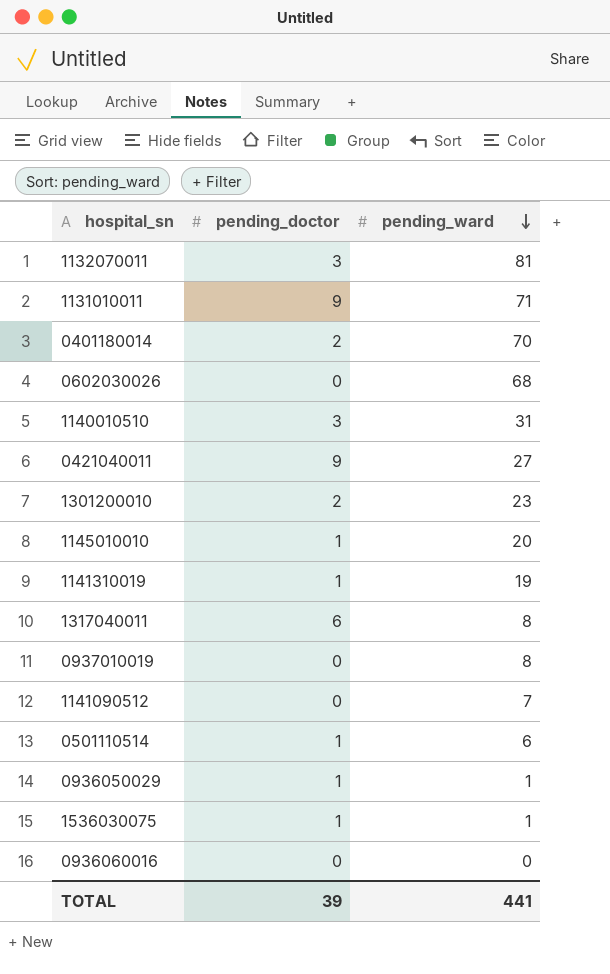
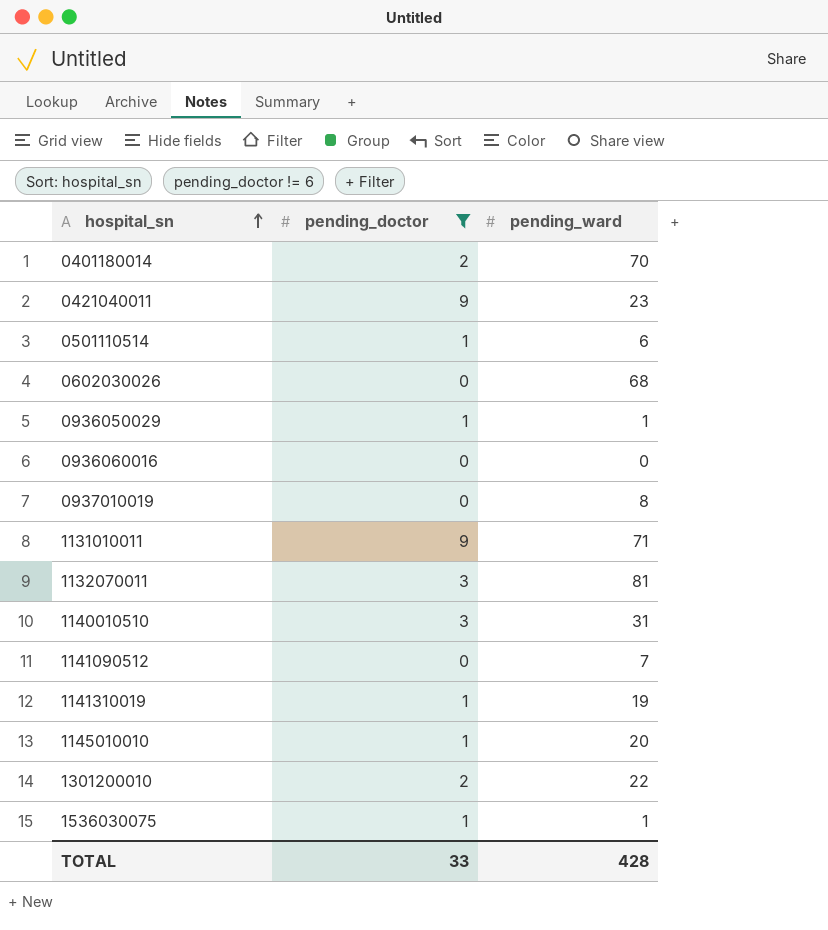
filter: none -> pending_doctor != 6
row order: pending_ward descending -> hospital_sn ascending
0421040011 | pending_ward: 27 -> 23
1301200010 | pending_ward: 23 -> 22
TOTAL | pending_doctor: 39 -> 33
TOTAL | pending_ward: 441 -> 428

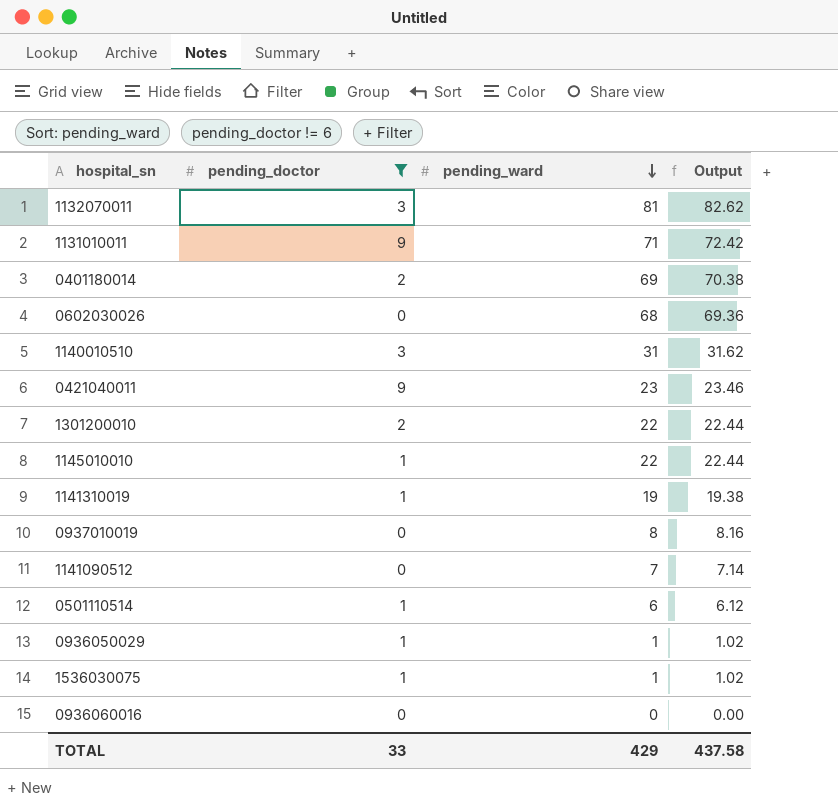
row order: hospital_sn ascending -> pending_ward descending
column Output | formula: none -> [pending_ward] * 1.02
0401180014 | pending_ward: 70 -> 69
1145010010 | pending_ward: 20 -> 22
TOTAL | pending_ward: 428 -> 429

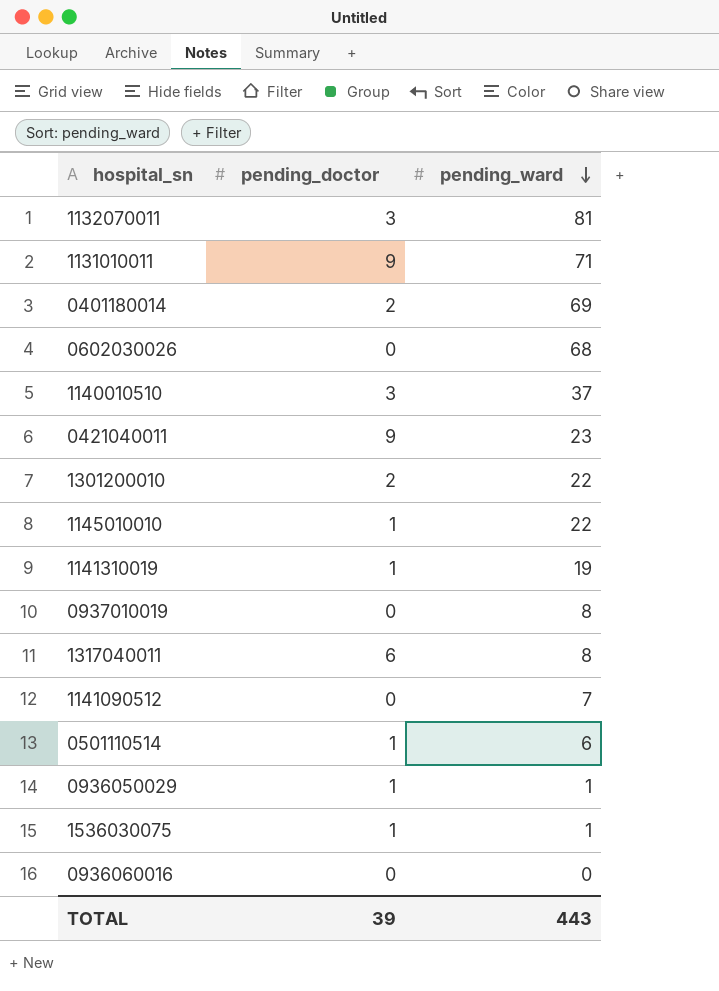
filter: pending_doctor != 6 -> none
column Output | formula: [pending_ward] * 1.02 -> none
1140010510 | pending_ward: 31 -> 37
TOTAL | pending_doctor: 33 -> 39
TOTAL | pending_ward: 429 -> 443

